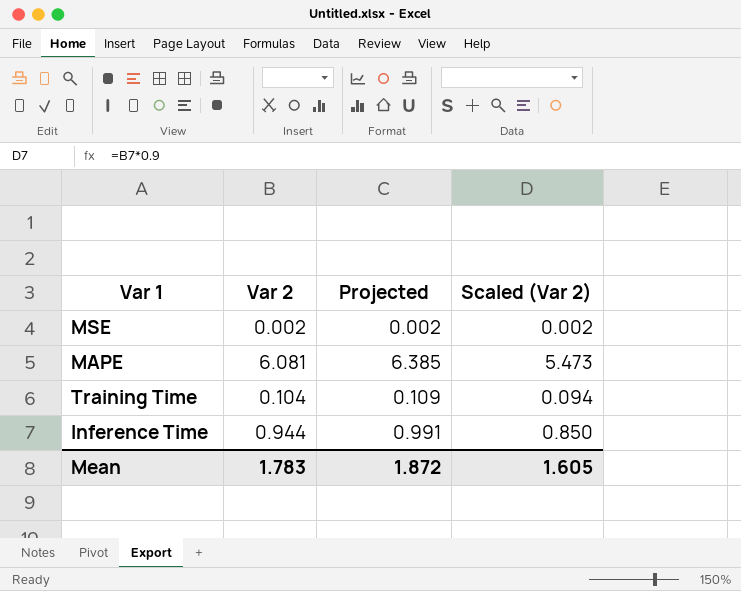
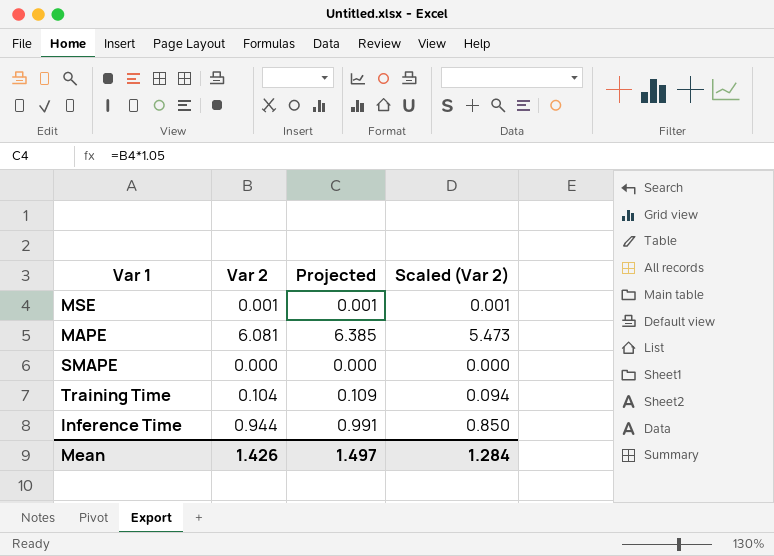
MSE | Var 2: 0.002 -> 0.001
MSE | Projected: 0.002 -> 0.001
MSE | Scaled (Var 2): 0.002 -> 0.001
row SMAPE: none -> 0.000 | 0.000 | 0.000
Mean | Var 2: 1.783 -> 1.426
Mean | Projected: 1.872 -> 1.497
Mean | Scaled (Var 2): 1.605 -> 1.284

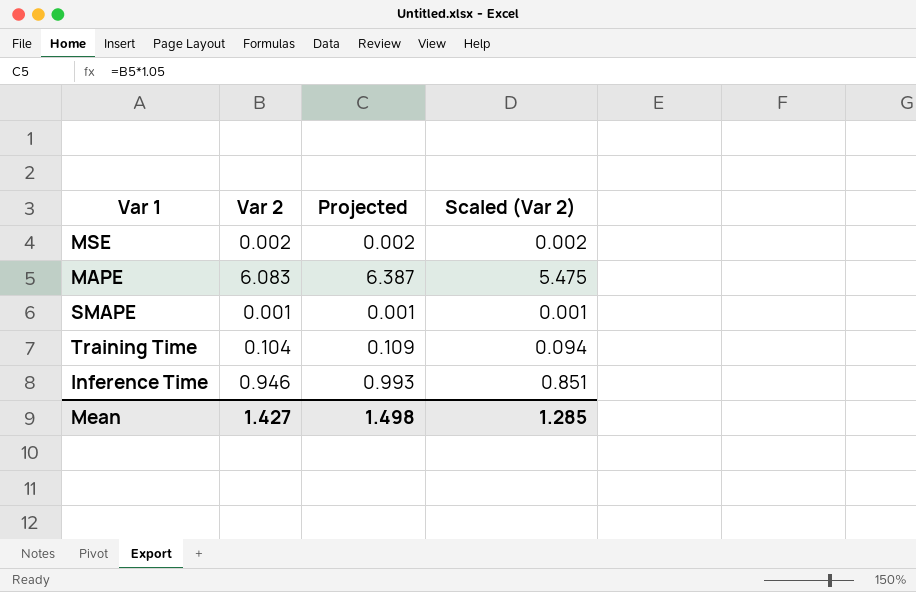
MSE | Var 2: 0.001 -> 0.002
MSE | Projected: 0.001 -> 0.002
MSE | Scaled (Var 2): 0.001 -> 0.002
MAPE | Var 2: 6.081 -> 6.083
MAPE | Projected: 6.385 -> 6.387
MAPE | Scaled (Var 2): 5.473 -> 5.475
SMAPE | Var 2: 0.000 -> 0.001
SMAPE | Projected: 0.000 -> 0.001
SMAPE | Scaled (Var 2): 0.000 -> 0.001
Inference Time | Var 2: 0.944 -> 0.946
Inference Time | Projected: 0.991 -> 0.993
Inference Time | Scaled (Var 2): 0.850 -> 0.851
Mean | Var 2: 1.426 -> 1.427
Mean | Projected: 1.497 -> 1.498
Mean | Scaled (Var 2): 1.284 -> 1.285

